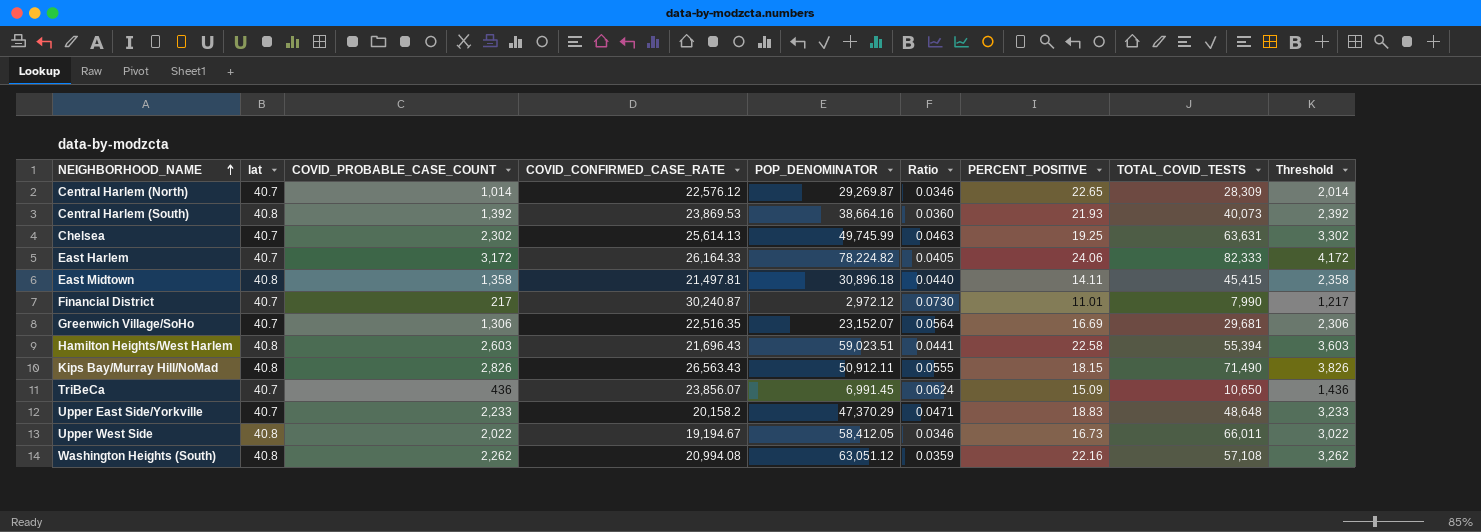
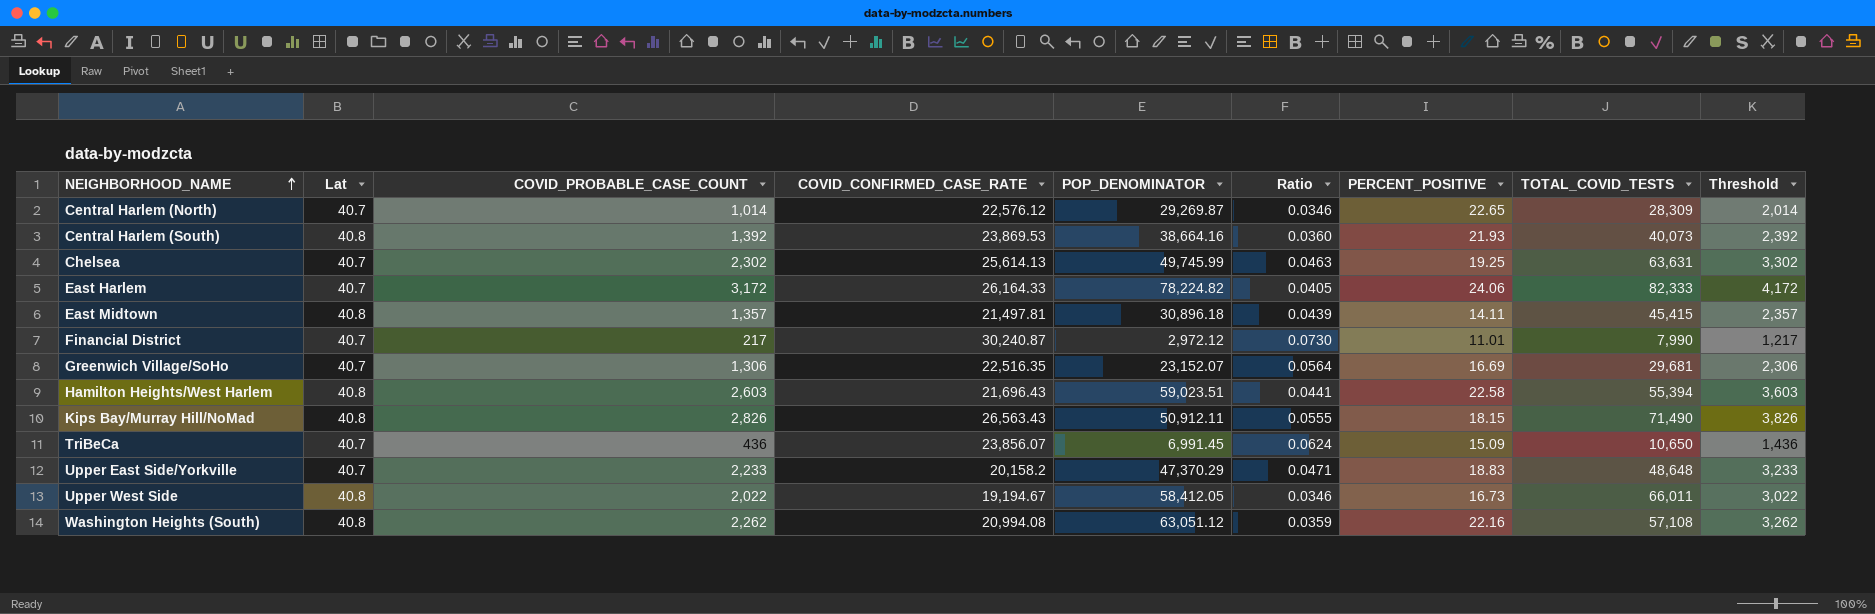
column name: lat -> Lat
East Midtown | COVID_PROBABLE_CASE_COUNT: 1,358 -> 1,357
East Midtown | Ratio: 0.0440 -> 0.0439
East Midtown | Threshold: 2,358 -> 2,357

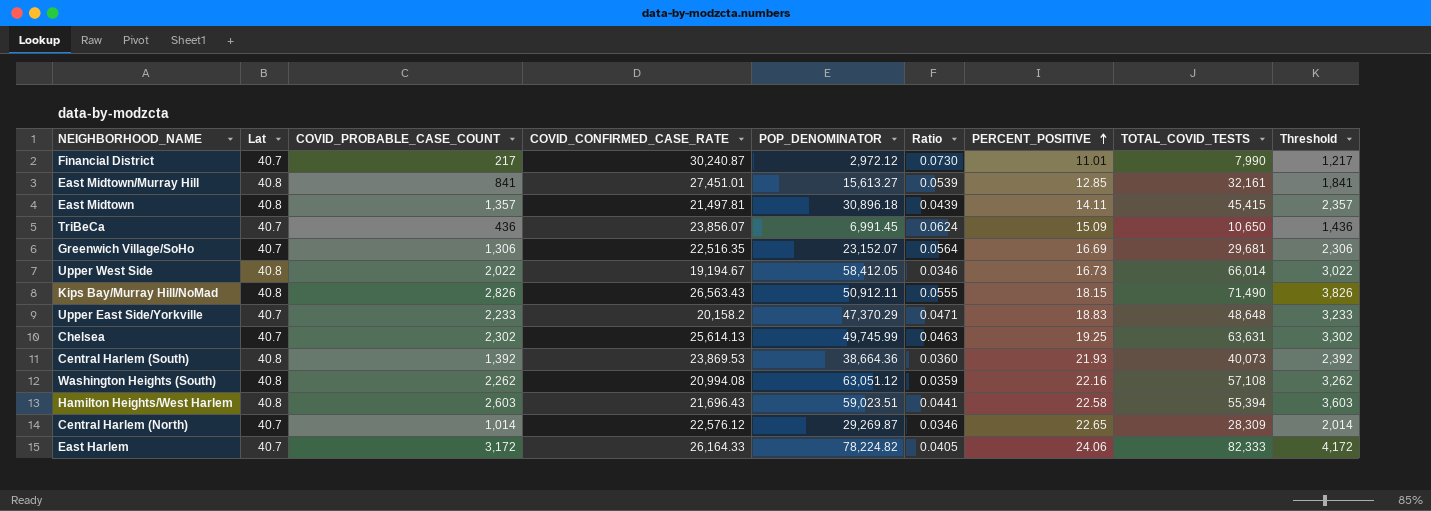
row order: NEIGHBORHOOD_NAME ascending -> PERCENT_POSITIVE ascending
row East Midtown/Murray Hill: none -> 40.8 | 841 | 27,451.01 | 15,613.27 | 0.0539 | 12.85 | 32,161 | 1,841
Upper West Side | TOTAL_COVID_TESTS: 66,011 -> 66,014
Central Harlem (South) | POP_DENOMINATOR: 38,664.16 -> 38,664.36

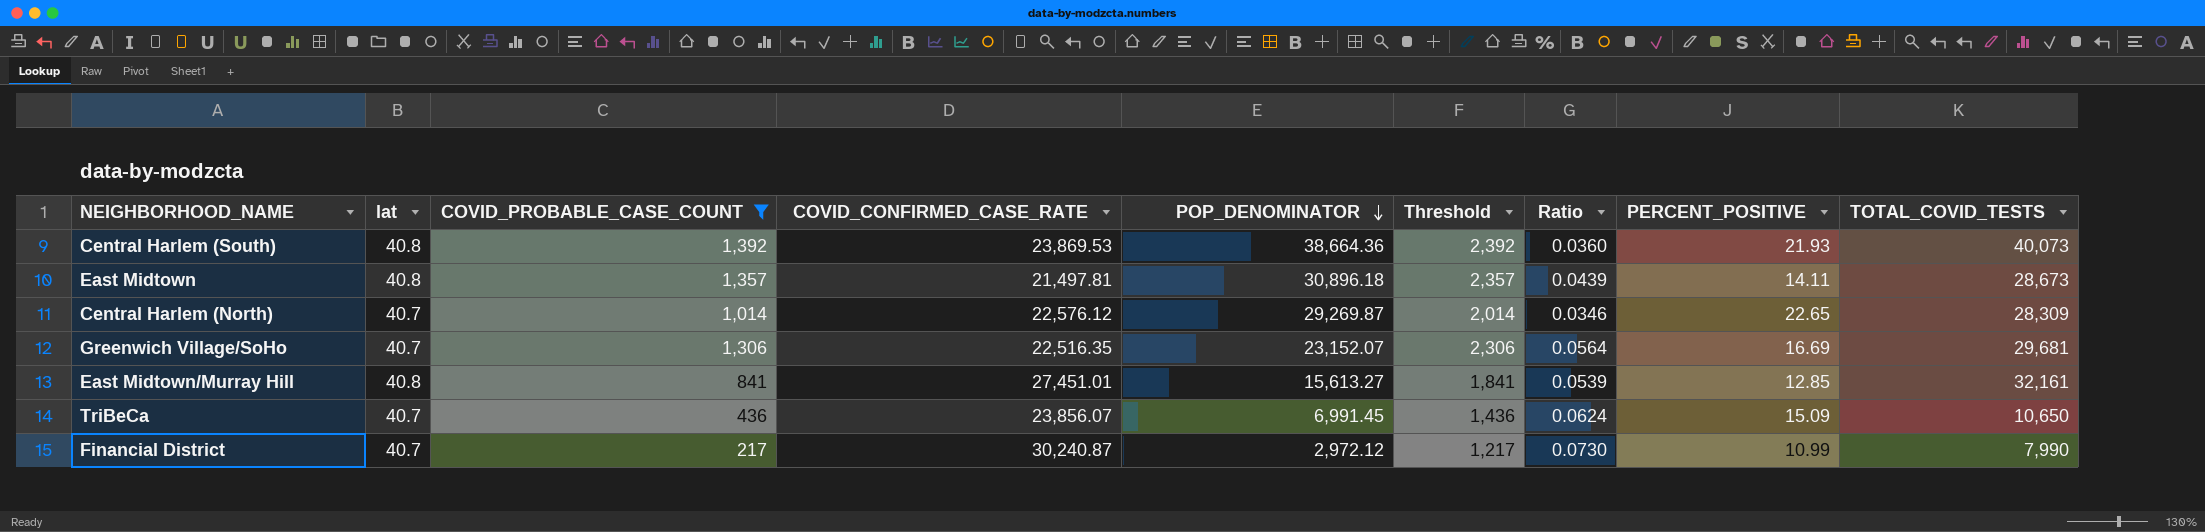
filter: none -> COVID_PROBABLE_CASE_COUNT <= 1,392
row order: PERCENT_POSITIVE ascending -> POP_DENOMINATOR descending
column name: Lat -> lat
column Threshold | position: 9 -> 6
East Midtown | TOTAL_COVID_TESTS: 45,415 -> 28,673
Financial District | PERCENT_POSITIVE: 11.01 -> 10.99

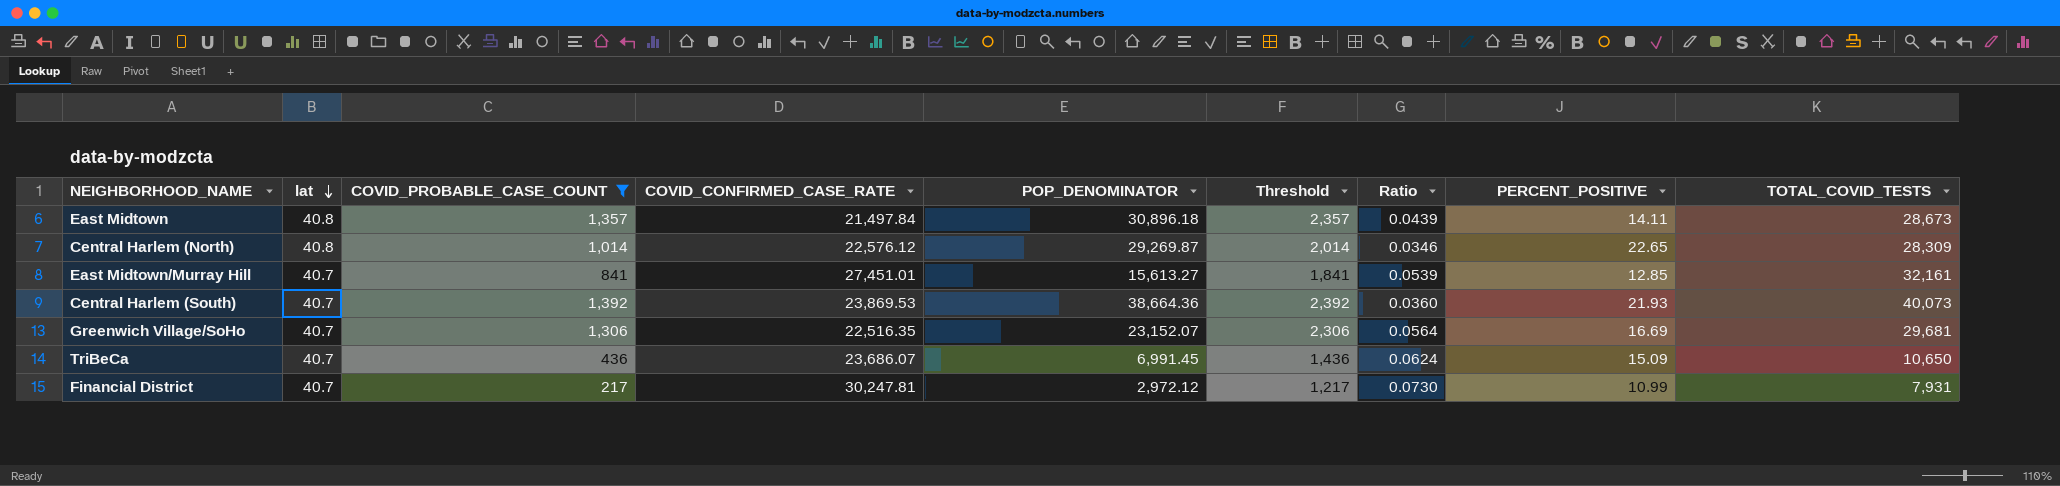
row order: POP_DENOMINATOR descending -> lat descending
East Midtown | COVID_CONFIRMED_CASE_RATE: 21,497.81 -> 21,497.84
Central Harlem (North) | lat: 40.7 -> 40.8
East Midtown/Murray Hill | lat: 40.8 -> 40.7
Central Harlem (South) | lat: 40.8 -> 40.7
TriBeCa | COVID_CONFIRMED_CASE_RATE: 23,856.07 -> 23,686.07
Financial District | COVID_CONFIRMED_CASE_RATE: 30,240.87 -> 30,247.81
Financial District | TOTAL_COVID_TESTS: 7,990 -> 7,931

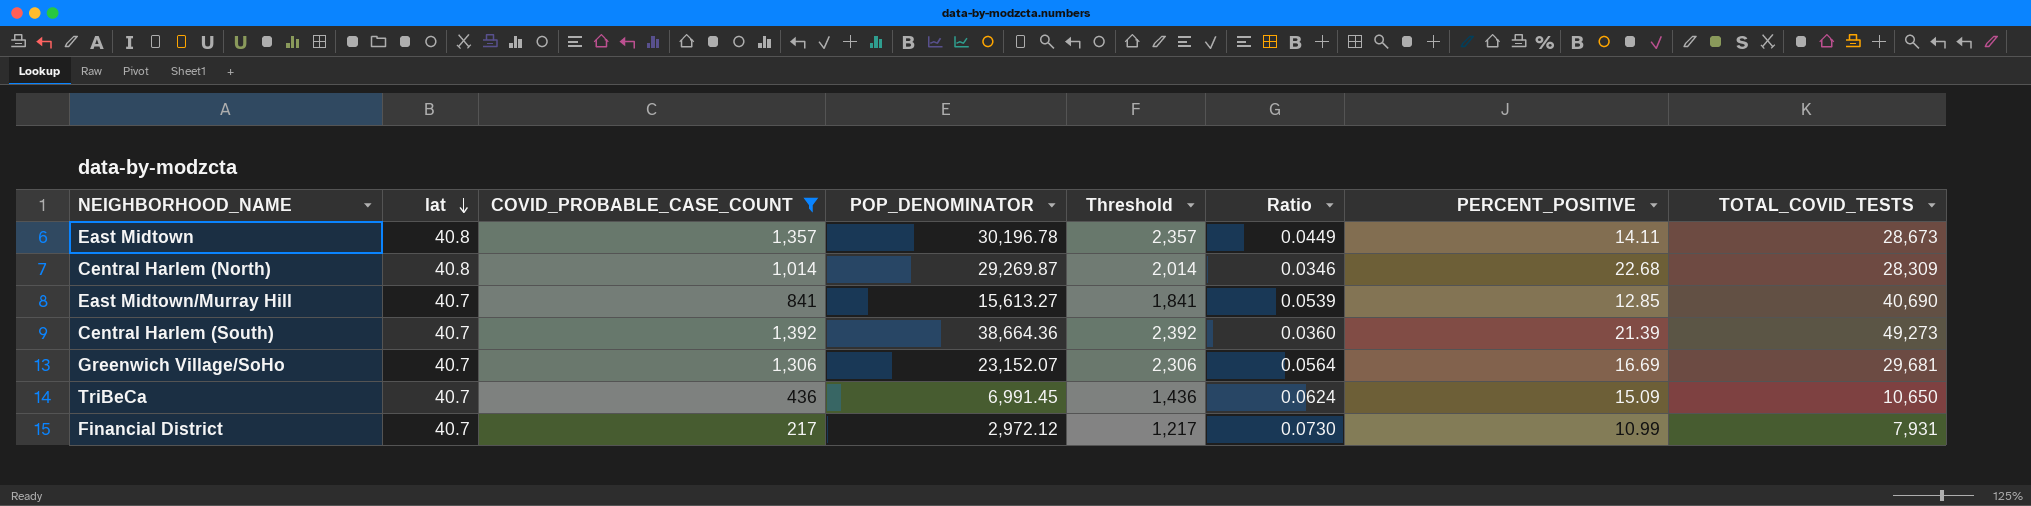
column COVID_CONFIRMED_CASE_RATE | position: 4 -> none
East Midtown | POP_DENOMINATOR: 30,896.18 -> 30,196.78
East Midtown | Ratio: 0.0439 -> 0.0449
Central Harlem (North) | PERCENT_POSITIVE: 22.65 -> 22.68
East Midtown/Murray Hill | TOTAL_COVID_TESTS: 32,161 -> 40,690
Central Harlem (South) | PERCENT_POSITIVE: 21.93 -> 21.39
Central Harlem (South) | TOTAL_COVID_TESTS: 40,073 -> 49,273

